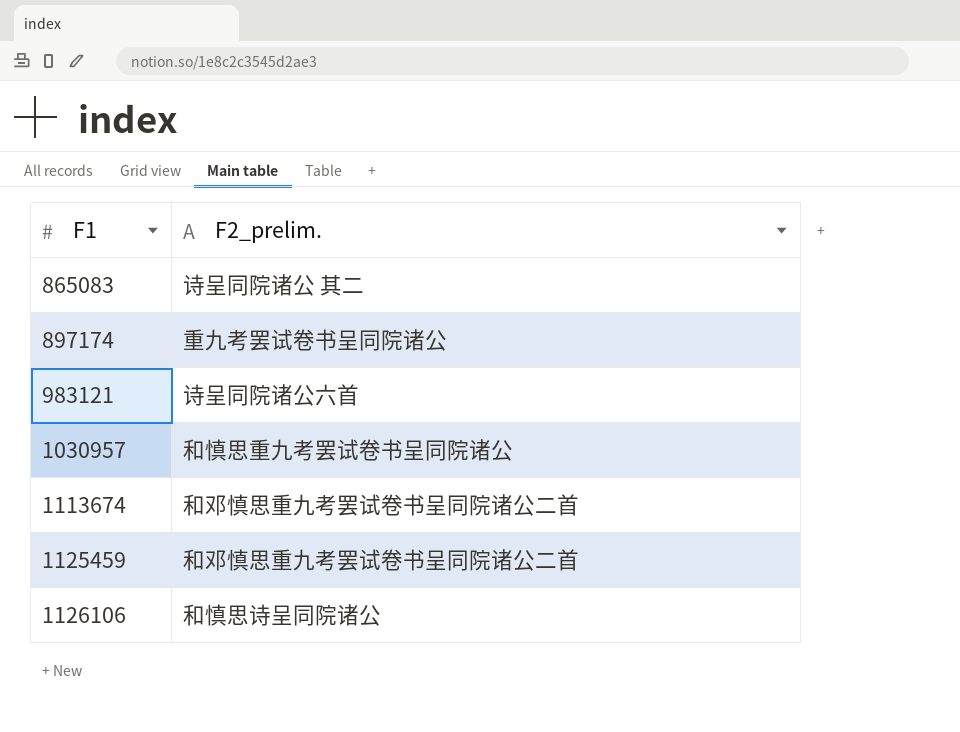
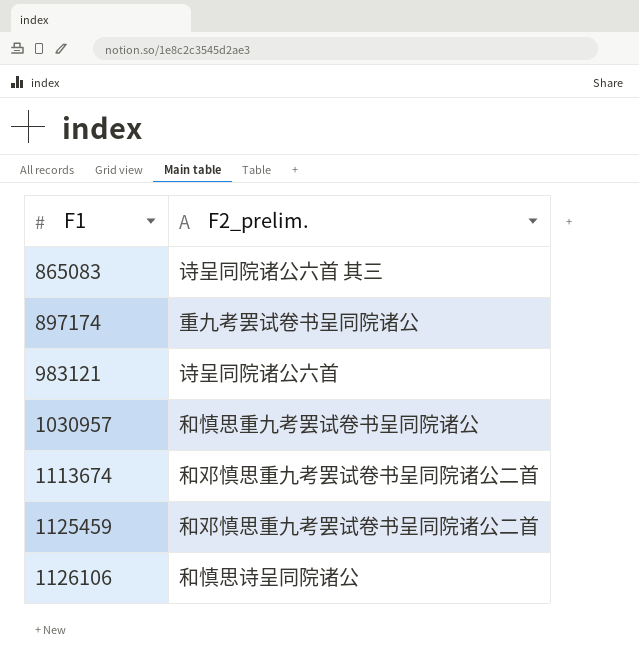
865083 | F2_prelim.: 诗呈同院诸公 其二 -> 诗呈同院诸公六首 其三

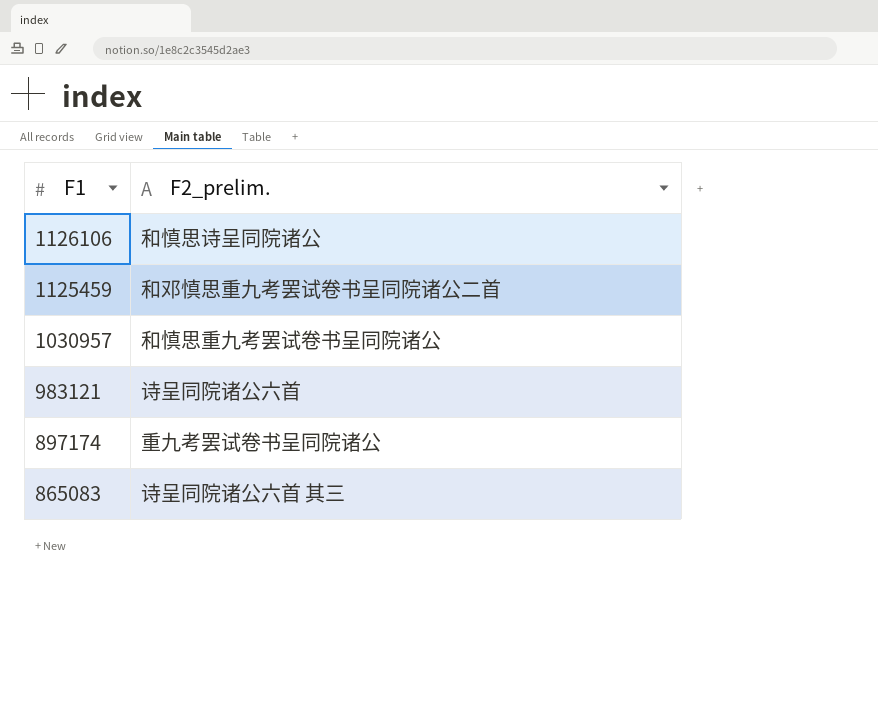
row order: F1 ascending -> F1 descending
row 1113674: 和邓慎思重九考罢试卷书呈同院诸公二首 -> none

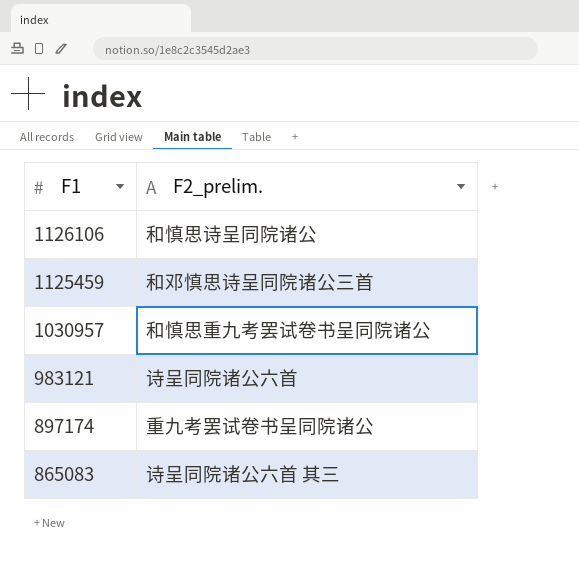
1125459 | F2_prelim.: 和邓慎思重九考罢试卷书呈同院诸公二首 -> 和邓慎思诗呈同院诸公三首

